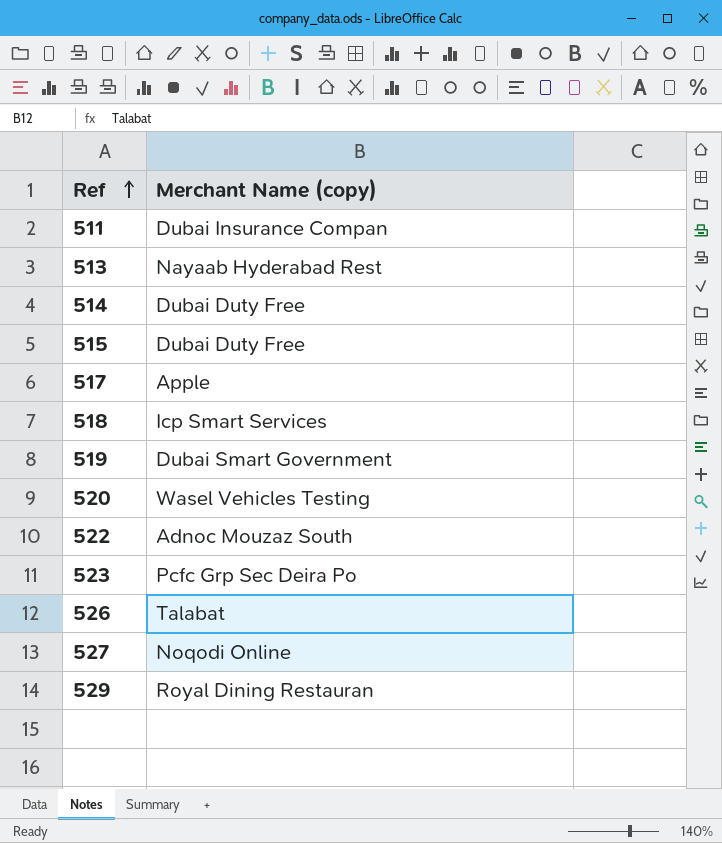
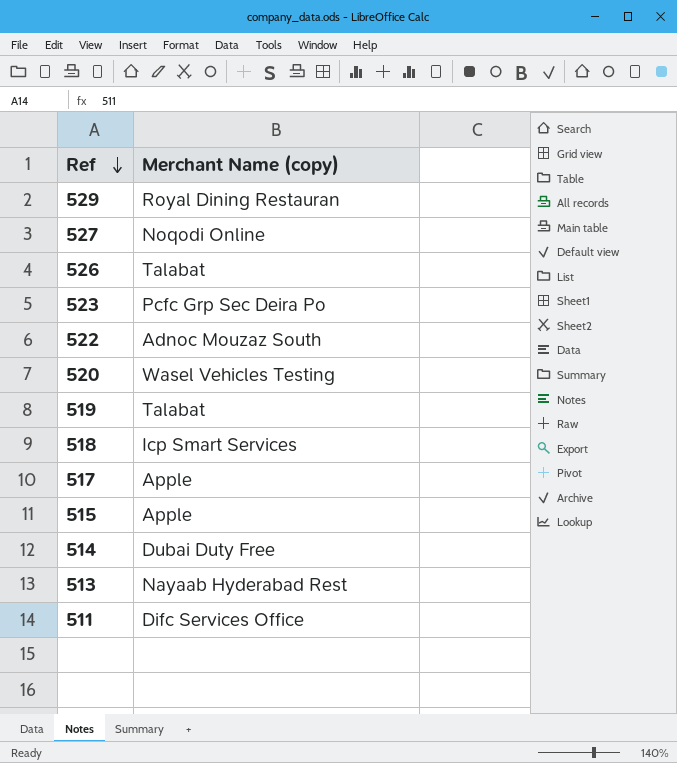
row order: Ref ascending -> Ref descending
519 | Merchant Name (copy): Dubai Smart Government -> Talabat
515 | Merchant Name (copy): Dubai Duty Free -> Apple
511 | Merchant Name (copy): Dubai Insurance Compan -> Difc Services Office

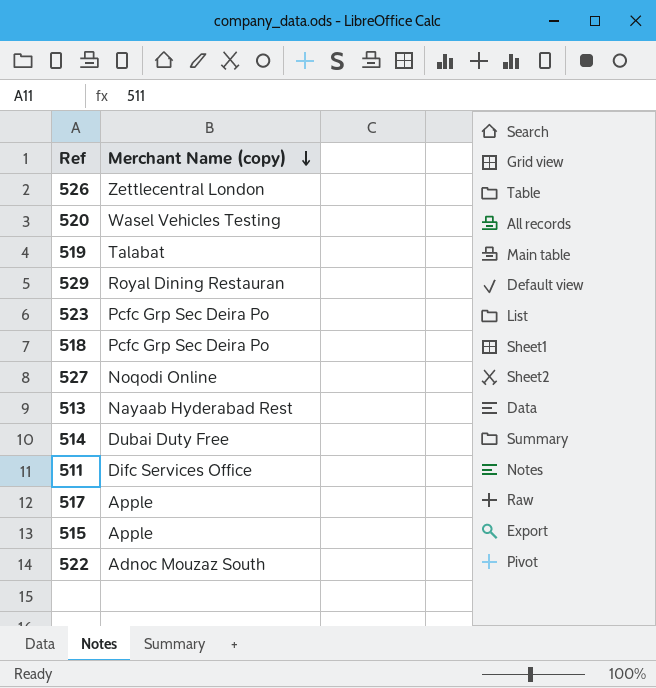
row order: Ref descending -> Merchant Name (copy) descending
526 | Merchant Name (copy): Talabat -> Zettlecentral London
518 | Merchant Name (copy): Icp Smart Services -> Pcfc Grp Sec Deira Po

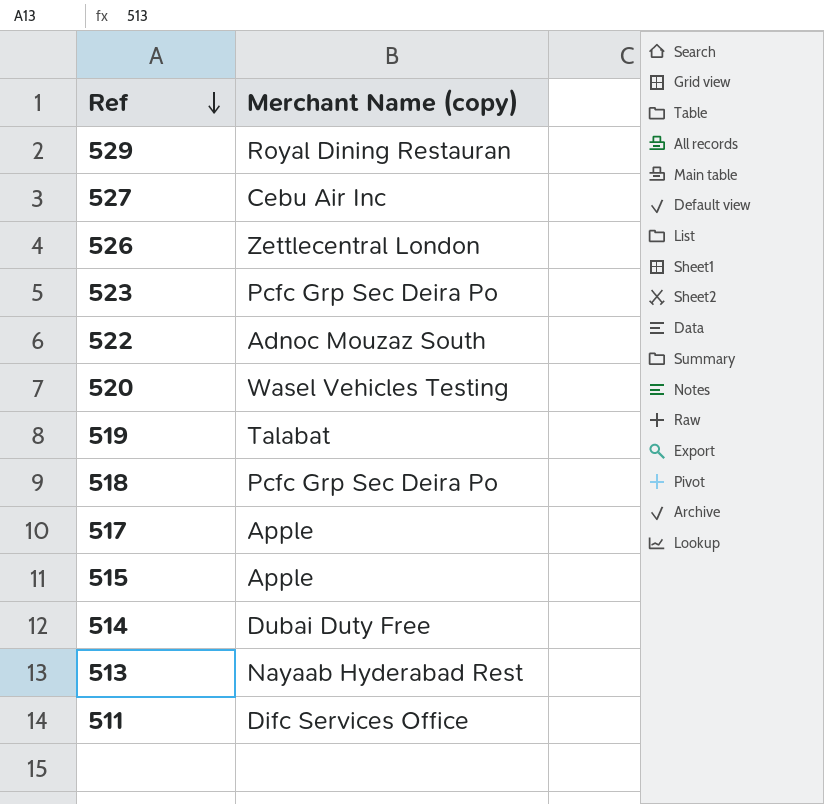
row order: Merchant Name (copy) descending -> Ref descending
527 | Merchant Name (copy): Noqodi Online -> Cebu Air Inc

